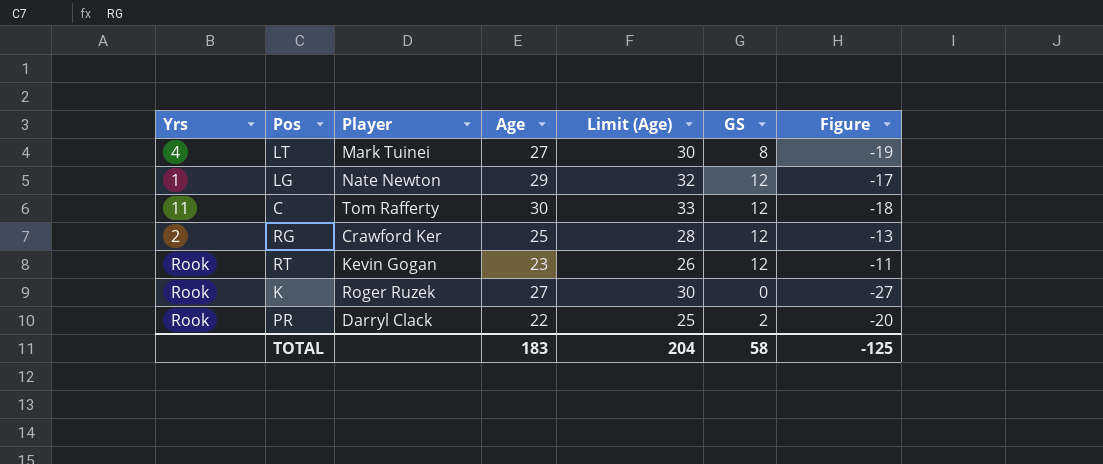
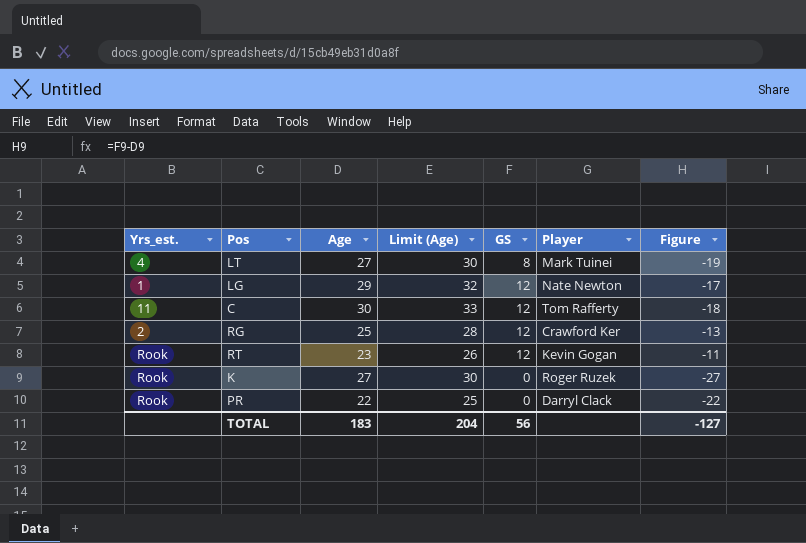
column name: Yrs -> Yrs_est.
column Player | position: 3 -> 6
PR | GS: 2 -> 0
PR | Figure: -20 -> -22
TOTAL | GS: 58 -> 56
TOTAL | Figure: -125 -> -127

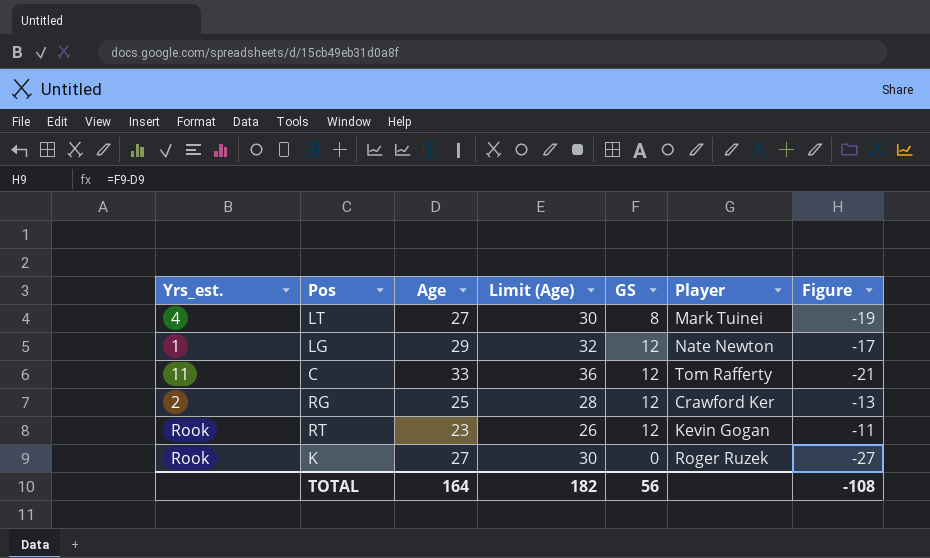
row PR: Rook | 22 | 25 | 0 | Darryl Clack | -22 -> none
C | Age: 30 -> 33
C | Limit (Age): 33 -> 36
C | Figure: -18 -> -21
TOTAL | Age: 183 -> 164
TOTAL | Limit (Age): 204 -> 182
TOTAL | Figure: -127 -> -108

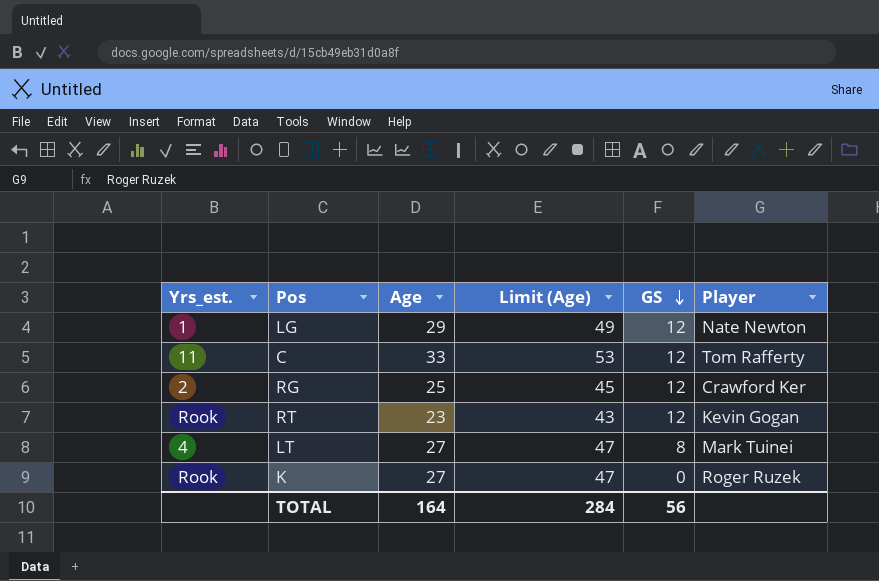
row order: none -> GS descending
column Figure | formula: [GS] - [Age] -> none
column Limit (Age) | formula: [Age] + 3 -> [Age] + 20
TOTAL | Limit (Age): 182 -> 284

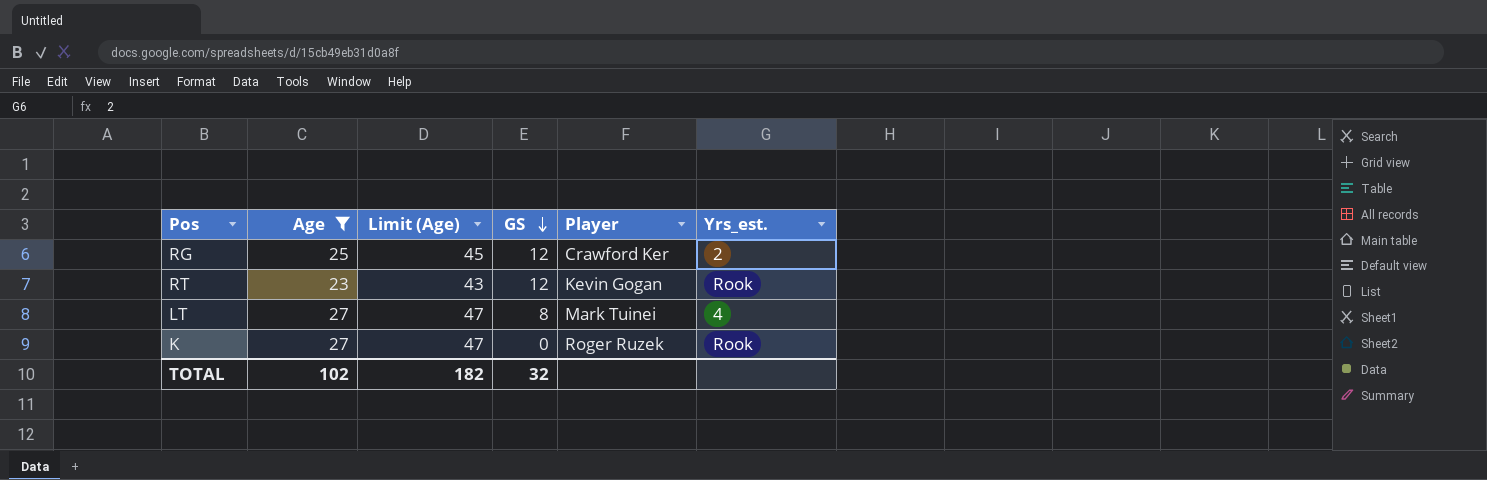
filter: none -> Age <= 27
column Yrs_est. | position: 1 -> 6
TOTAL | Age: 164 -> 102
TOTAL | Limit (Age): 284 -> 182
TOTAL | GS: 56 -> 32

